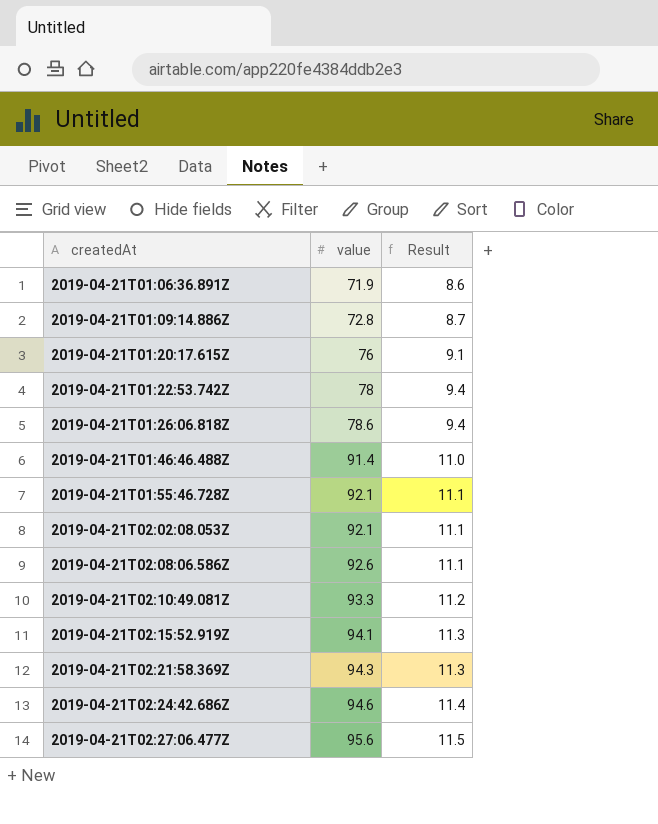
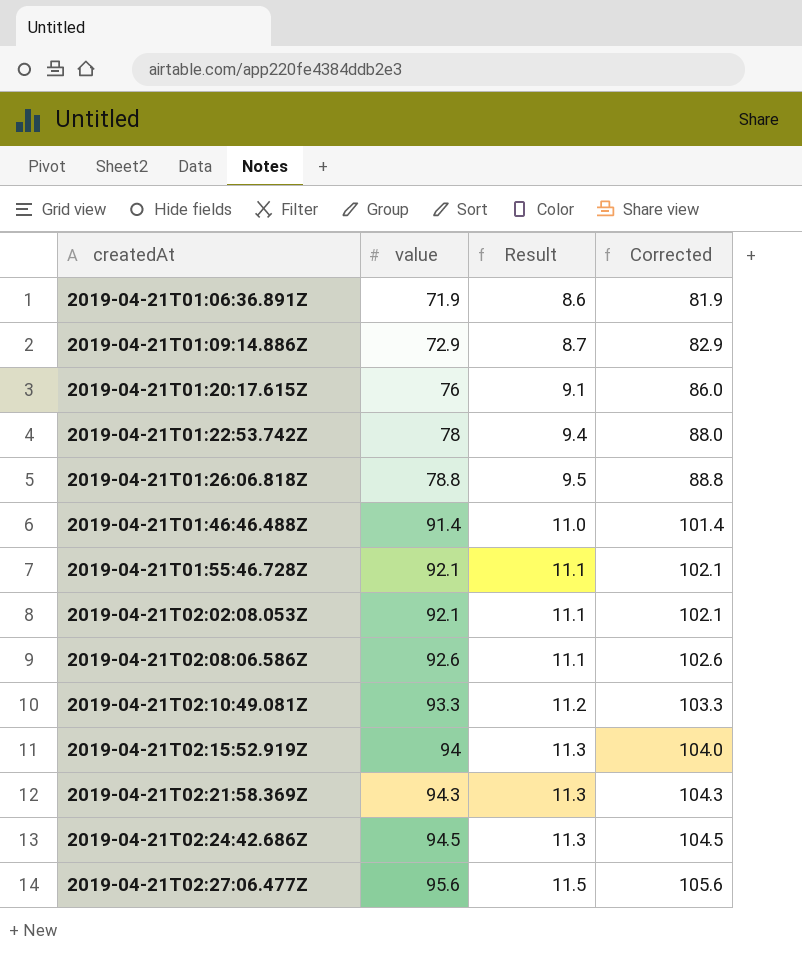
column Corrected | formula: none -> [value] + 10
2019-04-21T01:09:14.886Z | value: 72.8 -> 72.9
2019-04-21T01:26:06.818Z | value: 78.6 -> 78.8
2019-04-21T01:26:06.818Z | Result: 9.4 -> 9.5
2019-04-21T02:15:52.919Z | value: 94.1 -> 94
2019-04-21T02:24:42.686Z | value: 94.6 -> 94.5
2019-04-21T02:24:42.686Z | Result: 11.4 -> 11.3

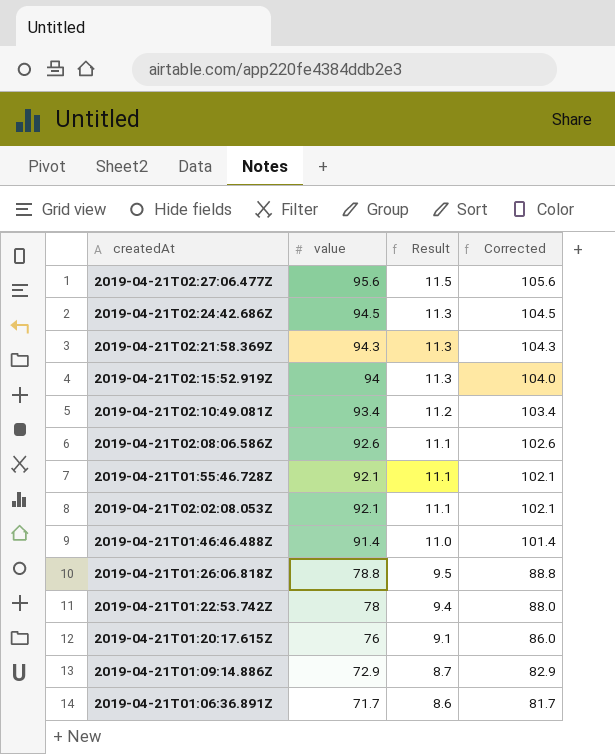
row order: createdAt ascending -> value descending
2019-04-21T02:10:49.081Z | value: 93.3 -> 93.4
2019-04-21T02:10:49.081Z | Corrected: 103.3 -> 103.4
2019-04-21T01:06:36.891Z | value: 71.9 -> 71.7
2019-04-21T01:06:36.891Z | Corrected: 81.9 -> 81.7

